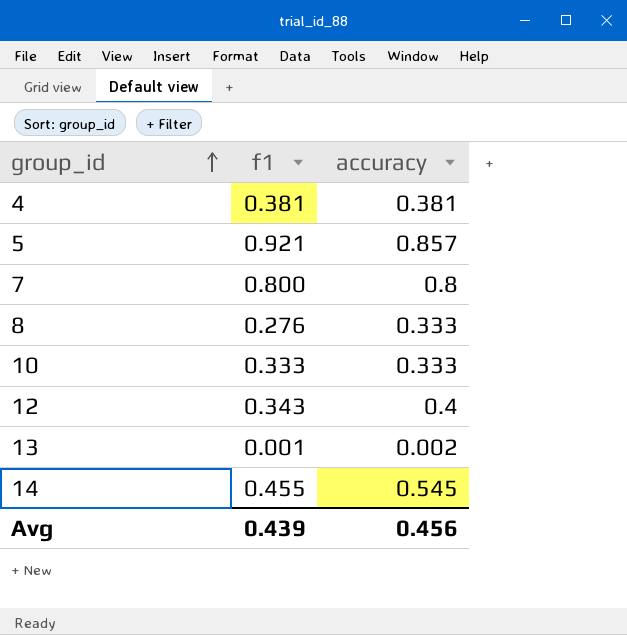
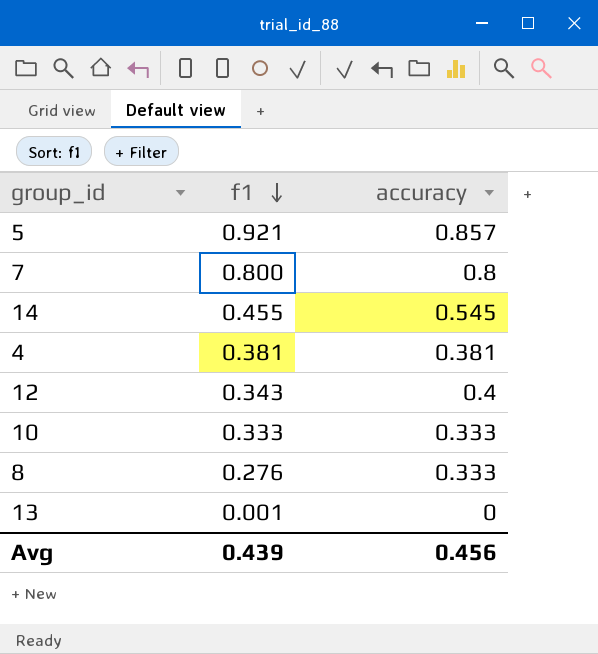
row order: group_id ascending -> f1 descending
13 | accuracy: 0.002 -> 0

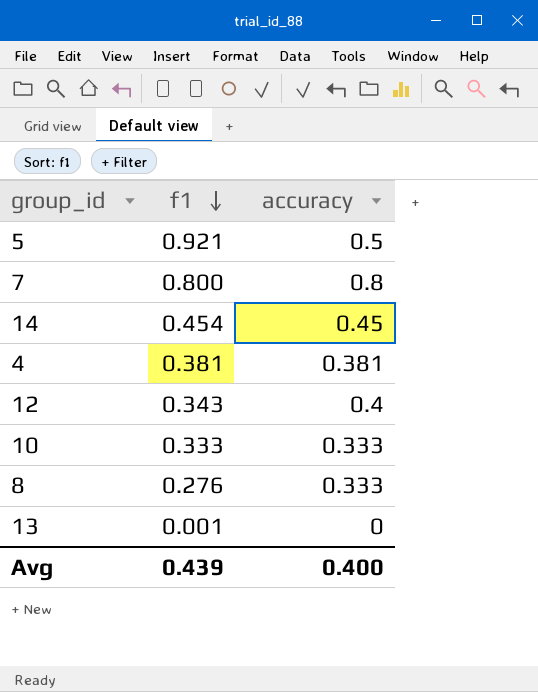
5 | accuracy: 0.857 -> 0.5
14 | f1: 0.455 -> 0.454
14 | accuracy: 0.545 -> 0.45
Avg | accuracy: 0.456 -> 0.400

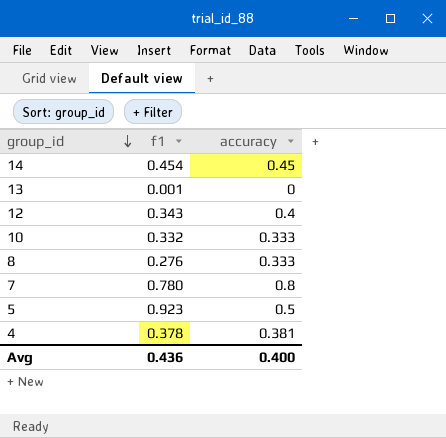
row order: f1 descending -> group_id descending
10 | f1: 0.333 -> 0.332
7 | f1: 0.800 -> 0.780
5 | f1: 0.921 -> 0.923
4 | f1: 0.381 -> 0.378
Avg | f1: 0.439 -> 0.436

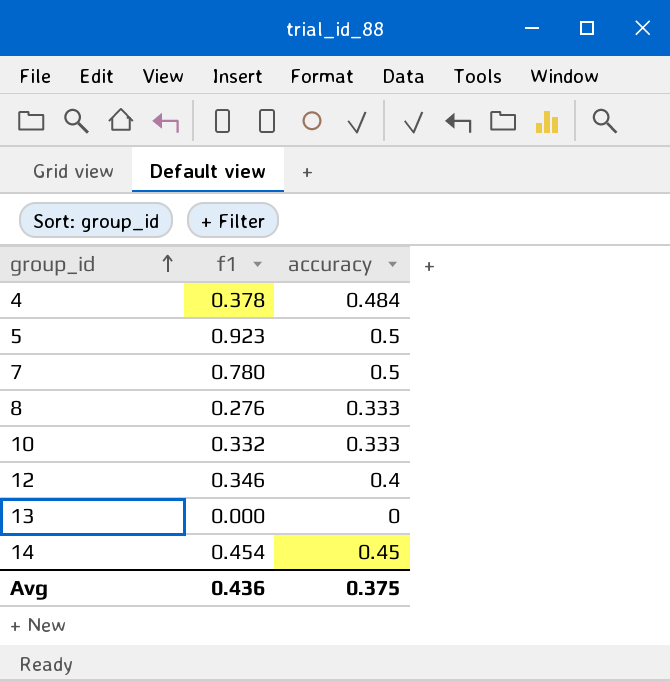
row order: group_id descending -> group_id ascending
4 | accuracy: 0.381 -> 0.484
7 | accuracy: 0.8 -> 0.5
12 | f1: 0.343 -> 0.346
13 | f1: 0.001 -> 0.000
Avg | accuracy: 0.400 -> 0.375

